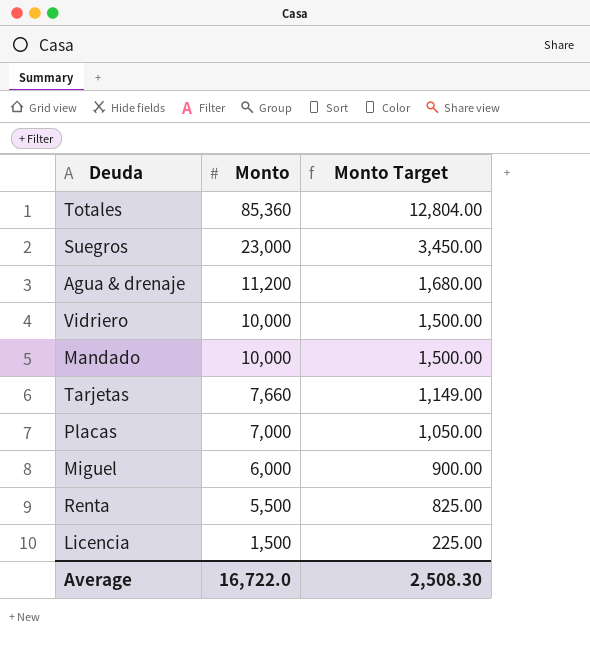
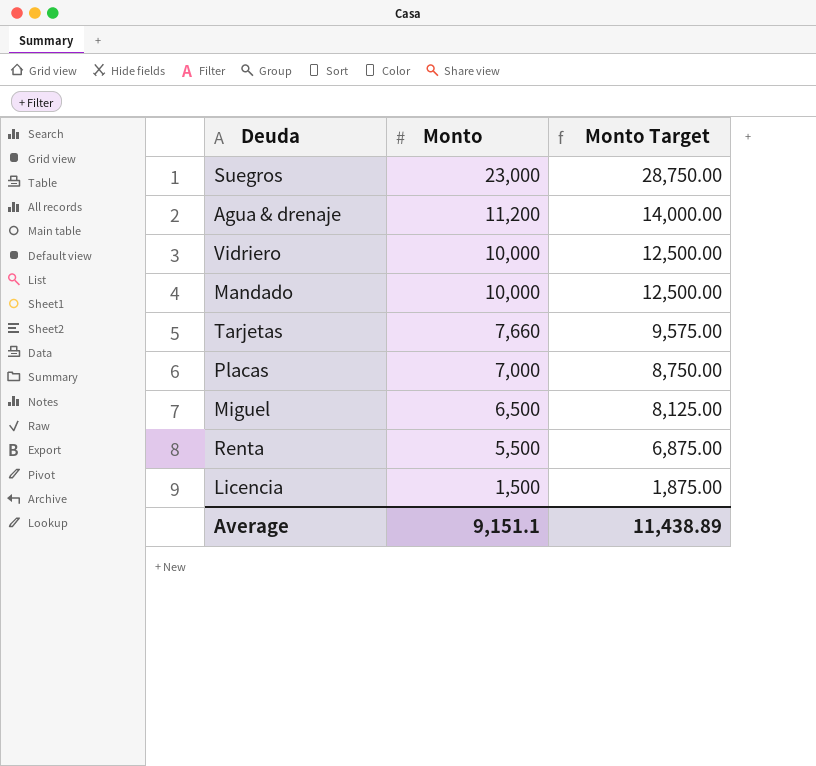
column Monto Target | formula: [Monto] * 0.15 -> [Monto] * 1.25
row Totales: 85,360 | 12,804.00 -> none
Miguel | Monto: 6,000 -> 6,500
Average | Monto: 16,722.0 -> 9,151.1
Average | Monto Target: 2,508.30 -> 11,438.89

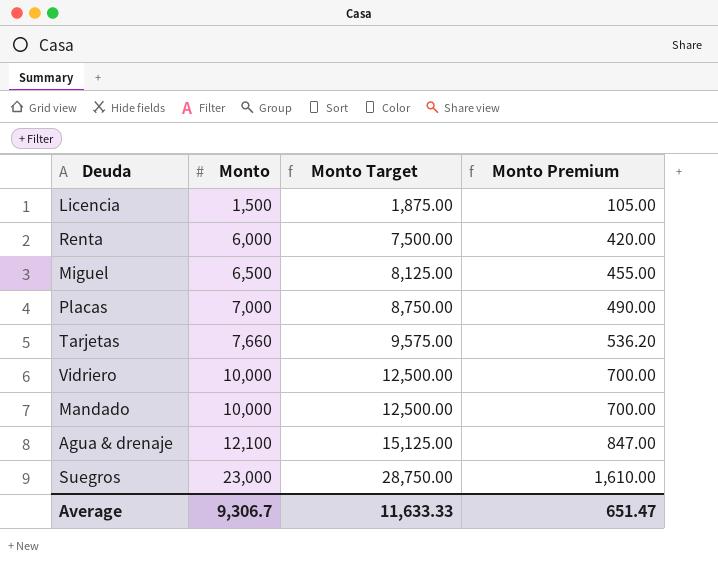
row order: Monto descending -> Monto ascending
column Monto Premium | formula: none -> [Monto] * 0.07
Renta | Monto: 5,500 -> 6,000
Renta | Monto Target: 6,875.00 -> 7,500.00
Agua & drenaje | Monto: 11,200 -> 12,100
Agua & drenaje | Monto Target: 14,000.00 -> 15,125.00
Average | Monto: 9,151.1 -> 9,306.7
Average | Monto Target: 11,438.89 -> 11,633.33

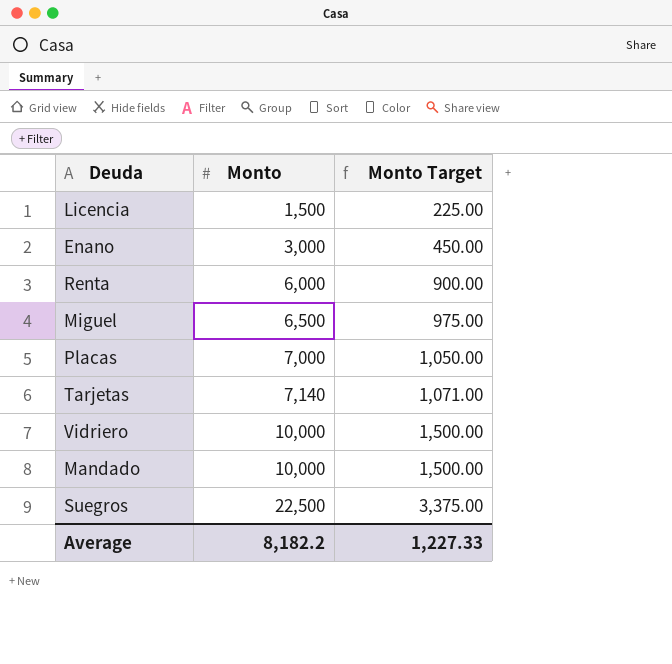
column Monto Premium | formula: [Monto] * 0.07 -> none
column Monto Target | formula: [Monto] * 1.25 -> [Monto] * 0.15
row Agua & drenaje: 12,100 | 15,125.00 | 847.00 -> none
row Enano: none -> 3,000 | 450.00
Tarjetas | Monto: 7,660 -> 7,140
Suegros | Monto: 23,000 -> 22,500
Average | Monto: 9,306.7 -> 8,182.2
Average | Monto Target: 11,633.33 -> 1,227.33

